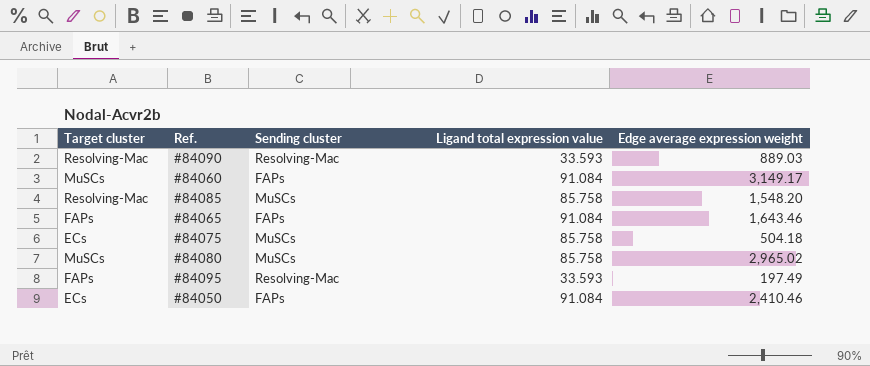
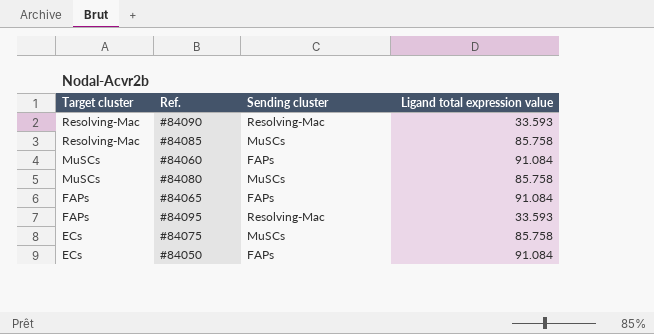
row order: none -> Target cluster descending
column Edge average expression weight | position: 5 -> none

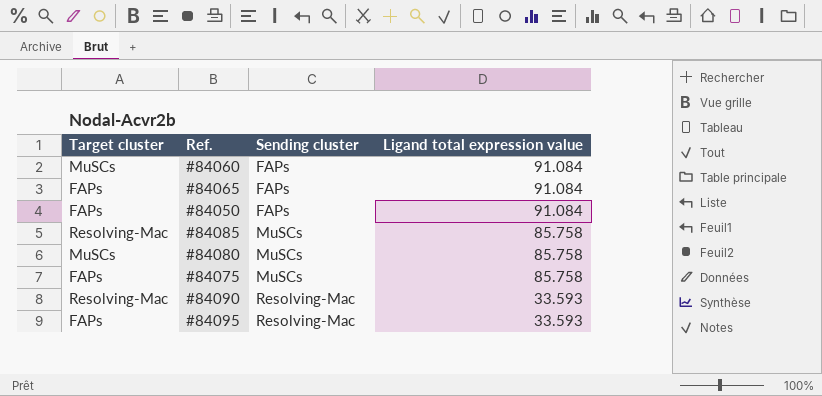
row order: Target cluster descending -> Sending cluster ascending
#84050 | Target cluster: ECs -> FAPs
#84075 | Target cluster: ECs -> FAPs

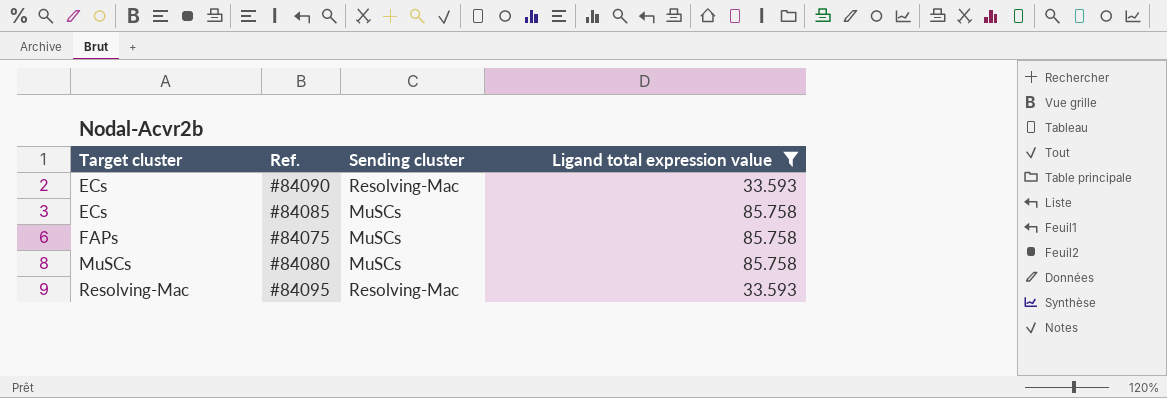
filter: none -> Ligand total expression value != 91.084
row order: Sending cluster ascending -> Target cluster ascending
#84090 | Target cluster: Resolving-Mac -> ECs
#84085 | Target cluster: Resolving-Mac -> ECs
#84095 | Target cluster: FAPs -> Resolving-Mac

